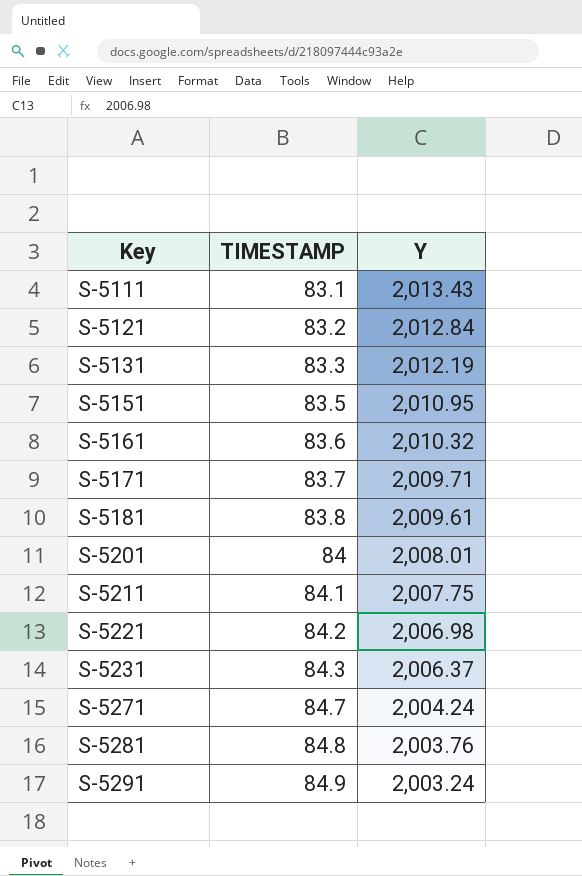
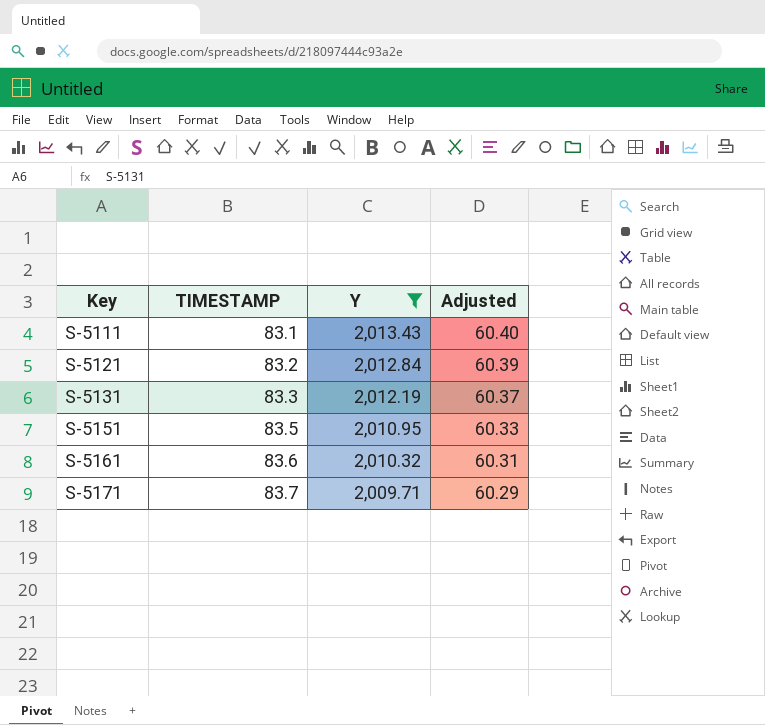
filter: none -> Y >= 2,009.71
column Adjusted | formula: none -> [Y] * 0.03

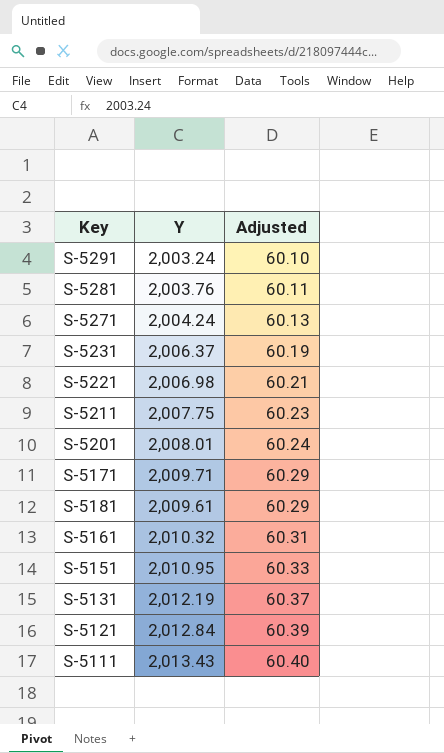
filter: Y >= 2,009.71 -> none
row order: Key ascending -> Adjusted ascending
column TIMESTAMP | position: 2 -> none

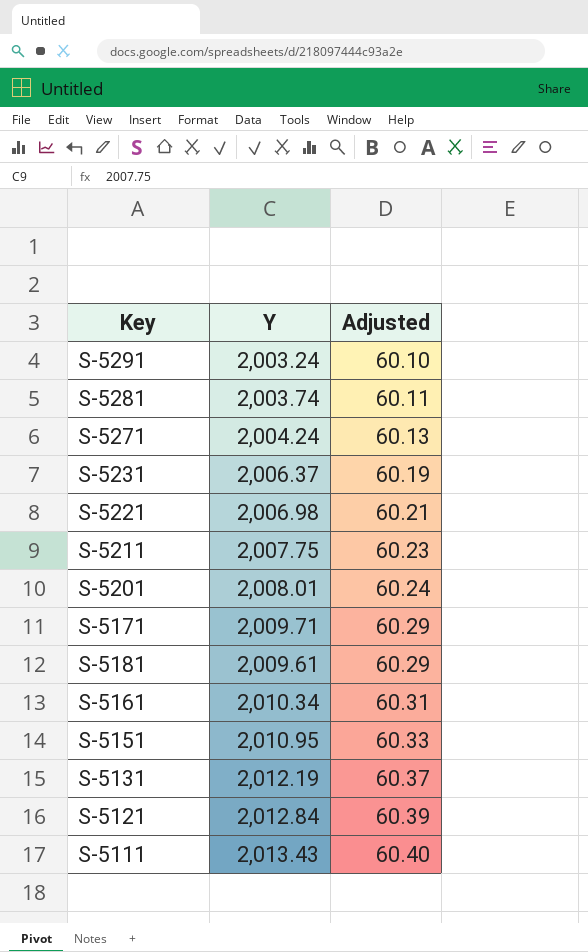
S-5281 | Y: 2,003.76 -> 2,003.74
S-5161 | Y: 2,010.32 -> 2,010.34

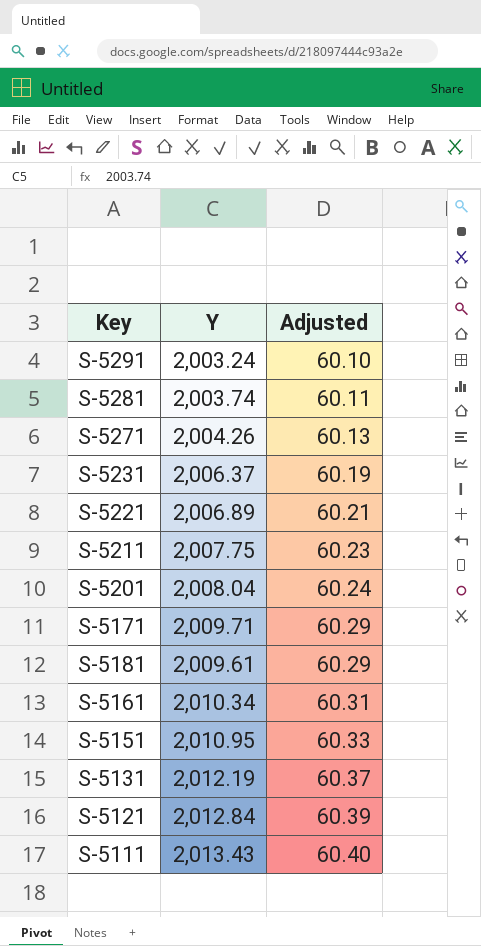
S-5271 | Y: 2,004.24 -> 2,004.26
S-5221 | Y: 2,006.98 -> 2,006.89
S-5201 | Y: 2,008.01 -> 2,008.04

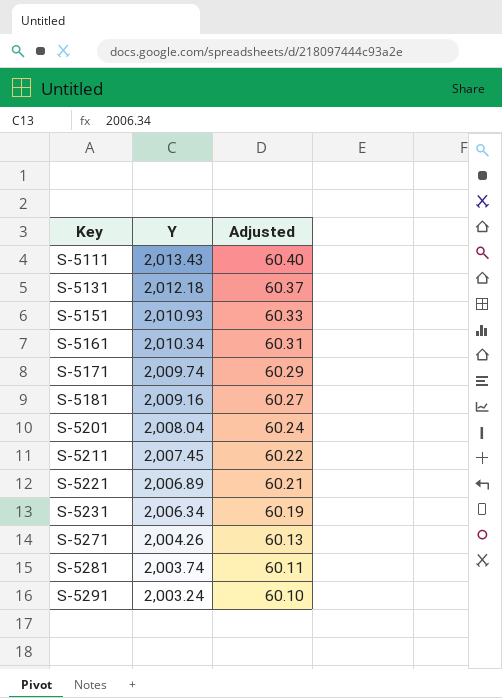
row order: Adjusted ascending -> Key ascending
row S-5121: 2,012.84 | 60.39 -> none
S-5131 | Y: 2,012.19 -> 2,012.18
S-5151 | Y: 2,010.95 -> 2,010.93
S-5171 | Y: 2,009.71 -> 2,009.74
S-5181 | Y: 2,009.61 -> 2,009.16
S-5181 | Adjusted: 60.29 -> 60.27
S-5211 | Y: 2,007.75 -> 2,007.45
S-5211 | Adjusted: 60.23 -> 60.22
S-5231 | Y: 2,006.37 -> 2,006.34

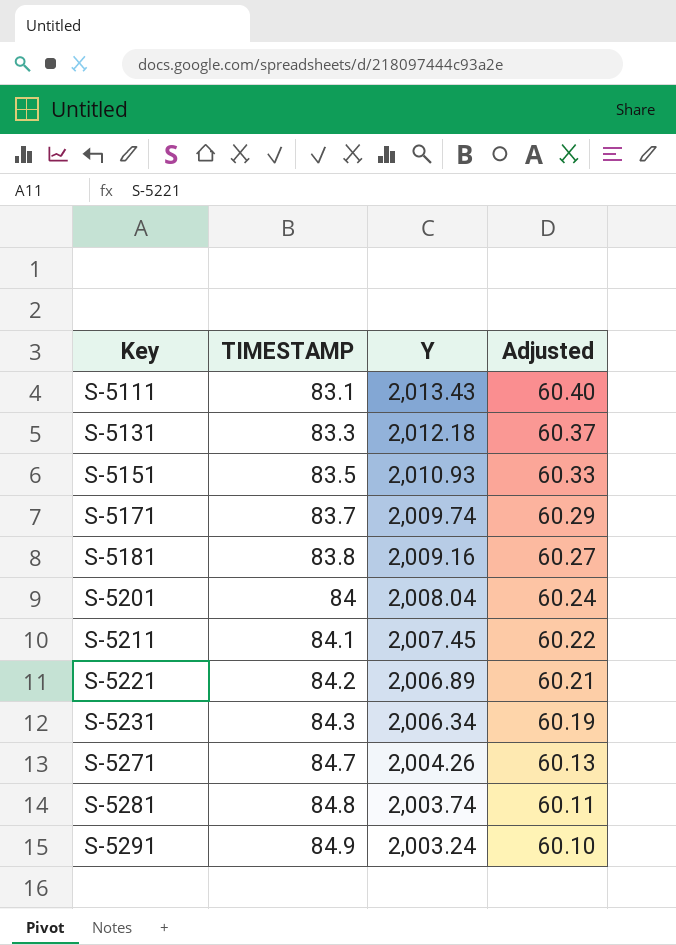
column TIMESTAMP | position: none -> 2
row S-5161: 2,010.34 | 60.31 -> none

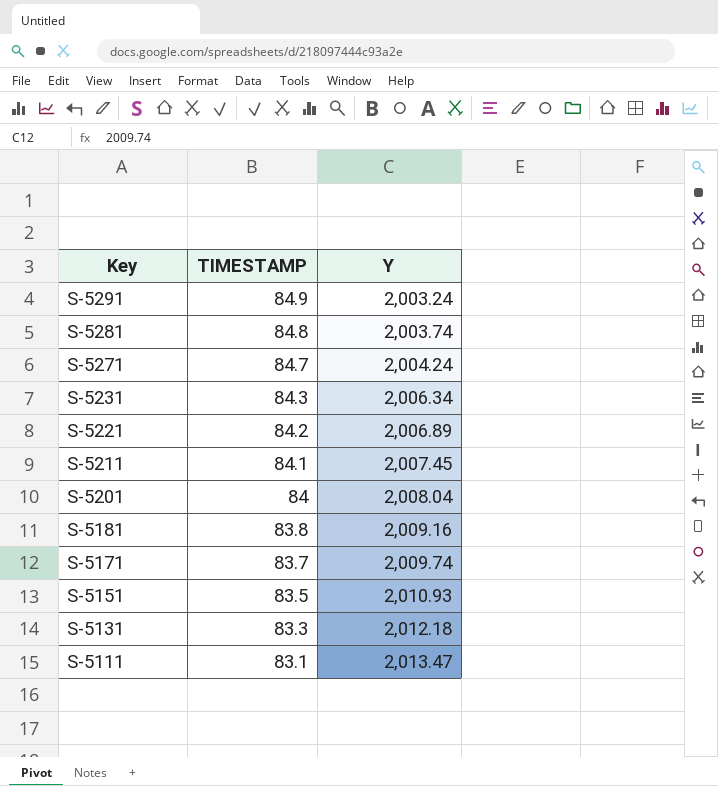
row order: Key ascending -> Key descending
column Adjusted | formula: [Y] * 0.03 -> none
S-5271 | Y: 2,004.26 -> 2,004.24
S-5111 | Y: 2,013.43 -> 2,013.47

